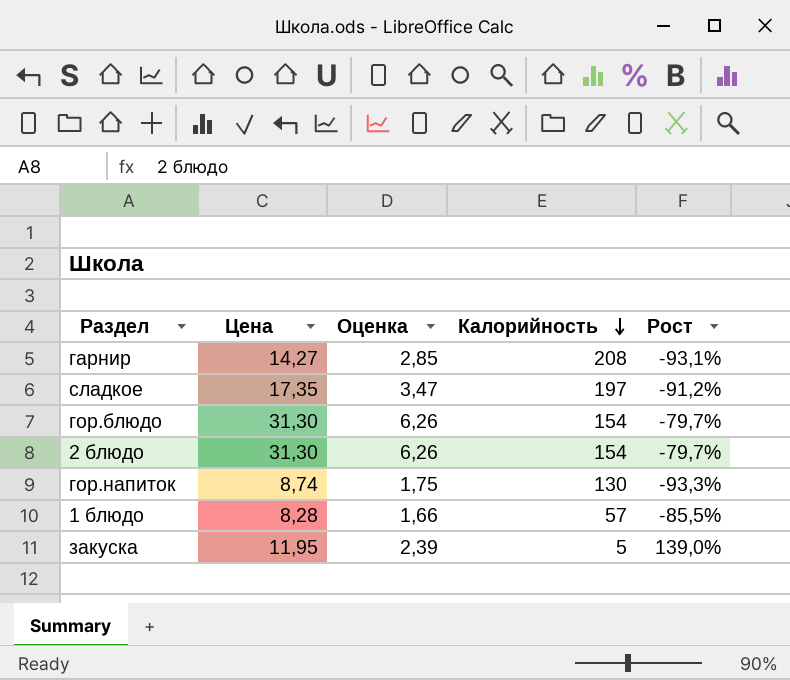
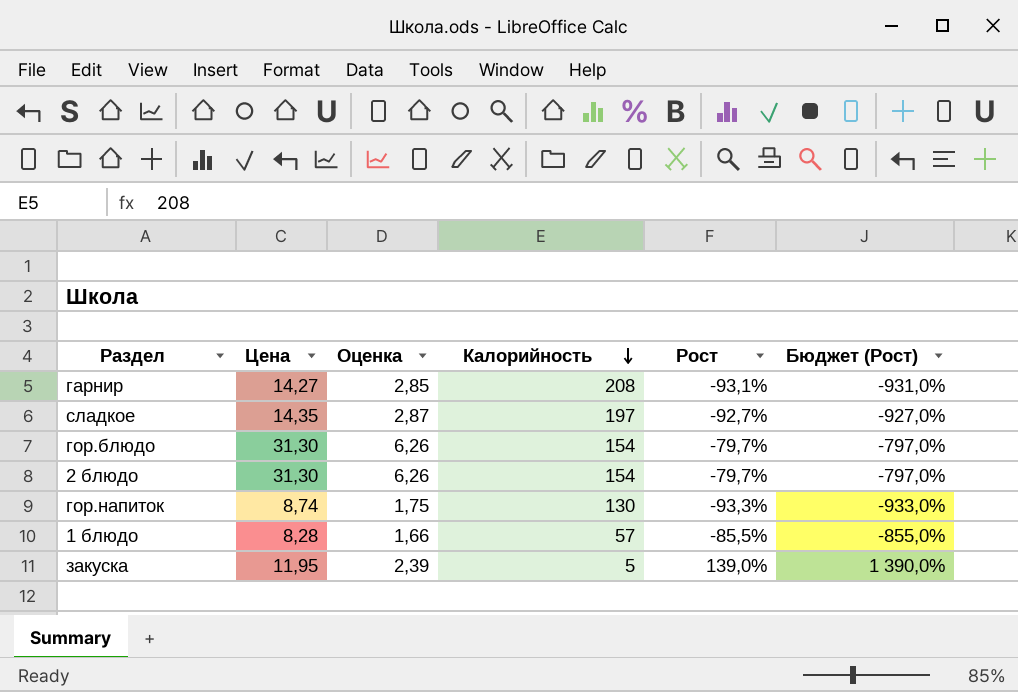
column Бюджет (Рост) | formula: none -> [Рост] * 10
сладкое | Цена: 17,35 -> 14,35
сладкое | Оценка: 3,47 -> 2,87
сладкое | Рост: -91,2% -> -92,7%

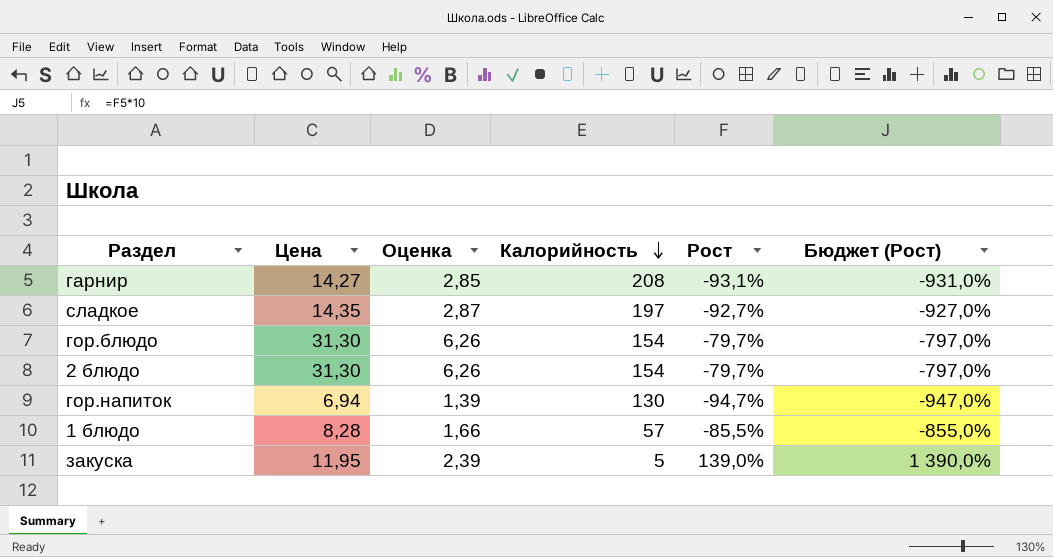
гор.напиток | Цена: 8,74 -> 6,94
гор.напиток | Оценка: 1,75 -> 1,39
гор.напиток | Рост: -93,3% -> -94,7%
гор.напиток | Бюджет (Рост): -933,0% -> -947,0%

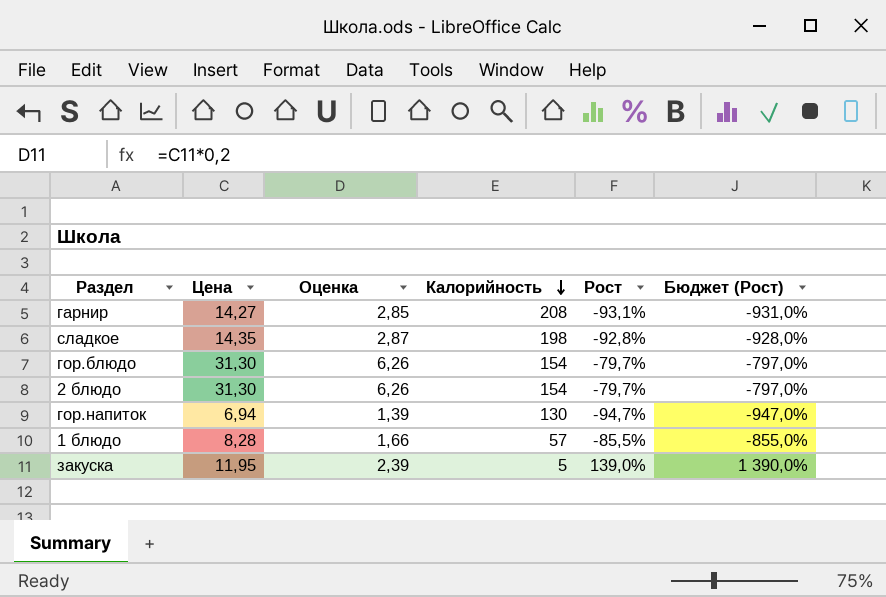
сладкое | Калорийность: 197 -> 198
сладкое | Рост: -92,7% -> -92,8%
сладкое | Бюджет (Рост): -927,0% -> -928,0%

